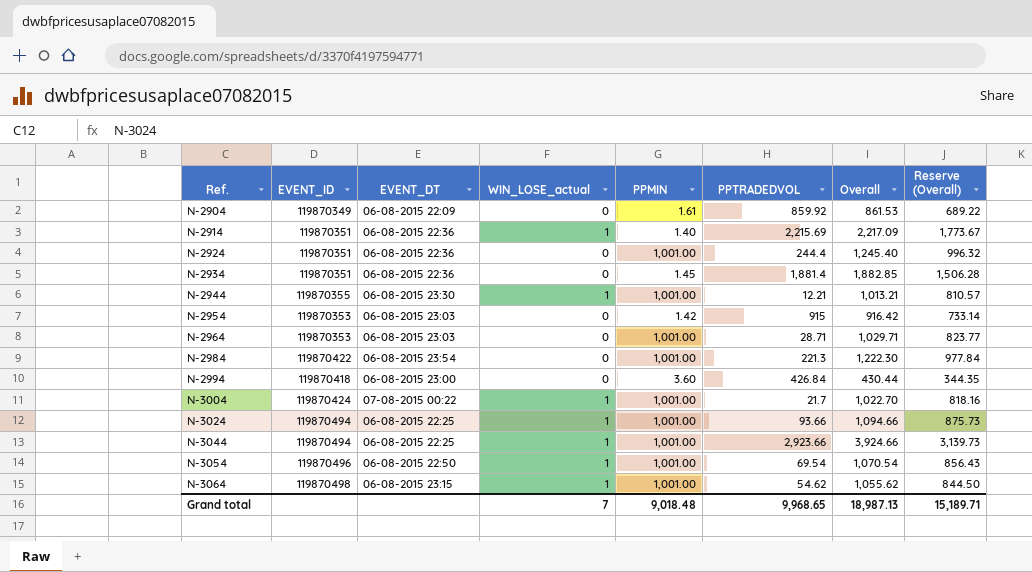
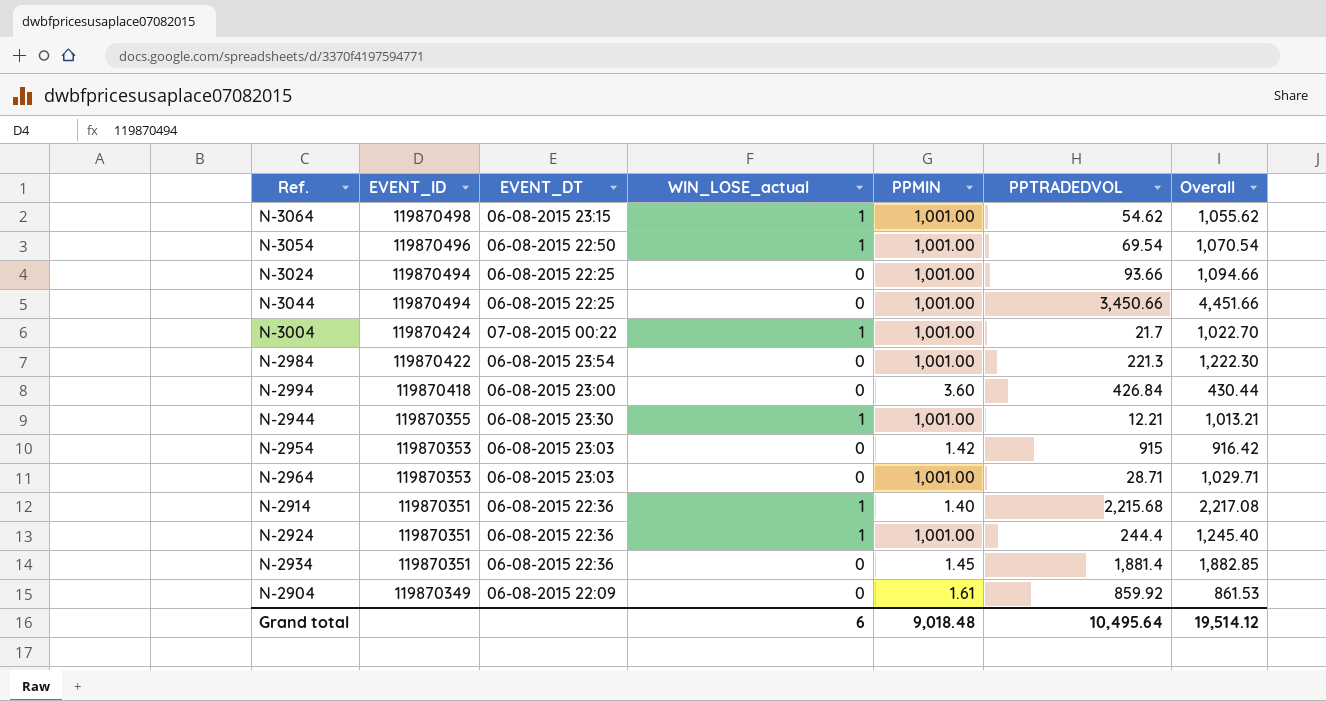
row order: Ref. ascending -> EVENT_ID descending
column Reserve (Overall) | formula: [Overall] * 0.8 -> none
N-3024 | WIN_LOSE_actual: 1 -> 0
N-3044 | WIN_LOSE_actual: 1 -> 0
N-3044 | PPTRADEDVOL: 2,923.66 -> 3,450.66
N-3044 | Overall: 3,924.66 -> 4,451.66
N-2914 | PPTRADEDVOL: 2,215.69 -> 2,215.68
N-2914 | Overall: 2,217.09 -> 2,217.08
N-2924 | WIN_LOSE_actual: 0 -> 1
Grand total | WIN_LOSE_actual: 7 -> 6
Grand total | PPTRADEDVOL: 9,968.65 -> 10,495.64
Grand total | Overall: 18,987.13 -> 19,514.12

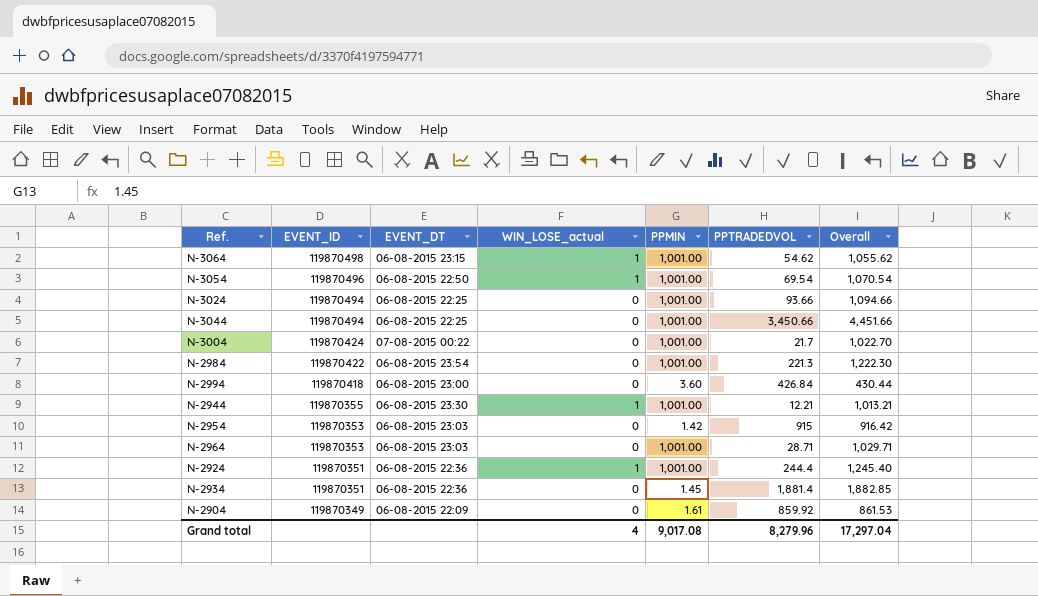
row N-2914: 119870351 | 06-08-2015 22:36 | 1 | 1.40 | 2,215.68 | 2,217.08 -> none
N-3004 | WIN_LOSE_actual: 1 -> 0
Grand total | WIN_LOSE_actual: 6 -> 4
Grand total | PPMIN: 9,018.48 -> 9,017.08
Grand total | PPTRADEDVOL: 10,495.64 -> 8,279.96
Grand total | Overall: 19,514.12 -> 17,297.04

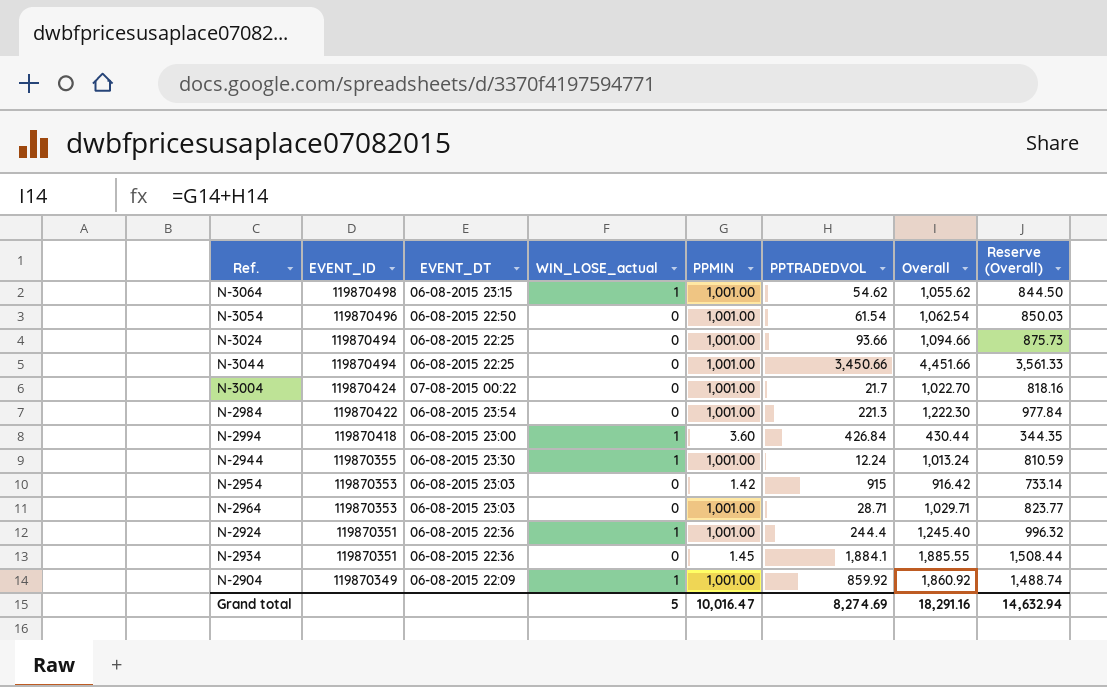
column Reserve (Overall) | formula: none -> [Overall] * 0.8
N-3054 | WIN_LOSE_actual: 1 -> 0
N-3054 | PPTRADEDVOL: 69.54 -> 61.54
N-3054 | Overall: 1,070.54 -> 1,062.54
N-2994 | WIN_LOSE_actual: 0 -> 1
N-2944 | PPTRADEDVOL: 12.21 -> 12.24
N-2944 | Overall: 1,013.21 -> 1,013.24
N-2934 | PPTRADEDVOL: 1,881.4 -> 1,884.1
N-2934 | Overall: 1,882.85 -> 1,885.55
N-2904 | WIN_LOSE_actual: 0 -> 1
N-2904 | PPMIN: 1.61 -> 1,001.00
N-2904 | Overall: 861.53 -> 1,860.92
Grand total | WIN_LOSE_actual: 4 -> 5
Grand total | PPMIN: 9,017.08 -> 10,016.47
Grand total | PPTRADEDVOL: 8,279.96 -> 8,274.69
Grand total | Overall: 17,297.04 -> 18,291.16

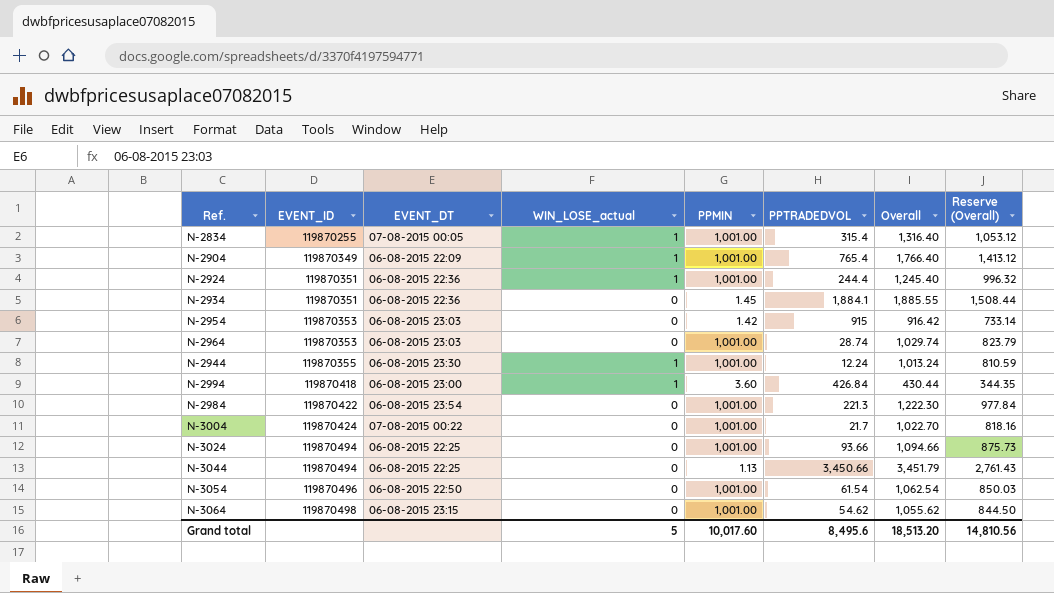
row order: EVENT_ID descending -> EVENT_ID ascending
row N-2834: none -> 119870255 | 07-08-2015 00:05 | 1 | 1,001.00 | 315.4 | 1,316.40 | 1,053.12
N-2904 | PPTRADEDVOL: 859.92 -> 765.4
N-2904 | Overall: 1,860.92 -> 1,766.40
N-2904 | Reserve (Overall): 1,488.74 -> 1,413.12
N-2964 | PPTRADEDVOL: 28.71 -> 28.74
N-2964 | Overall: 1,029.71 -> 1,029.74
N-2964 | Reserve (Overall): 823.77 -> 823.79
N-3044 | PPMIN: 1,001.00 -> 1.13
N-3044 | Overall: 4,451.66 -> 3,451.79
N-3044 | Reserve (Overall): 3,561.33 -> 2,761.43
N-3064 | WIN_LOSE_actual: 1 -> 0
Grand total | PPMIN: 10,016.47 -> 10,017.60
Grand total | PPTRADEDVOL: 8,274.69 -> 8,495.6
Grand total | Overall: 18,291.16 -> 18,513.20
Grand total | Reserve (Overall): 14,632.94 -> 14,810.56

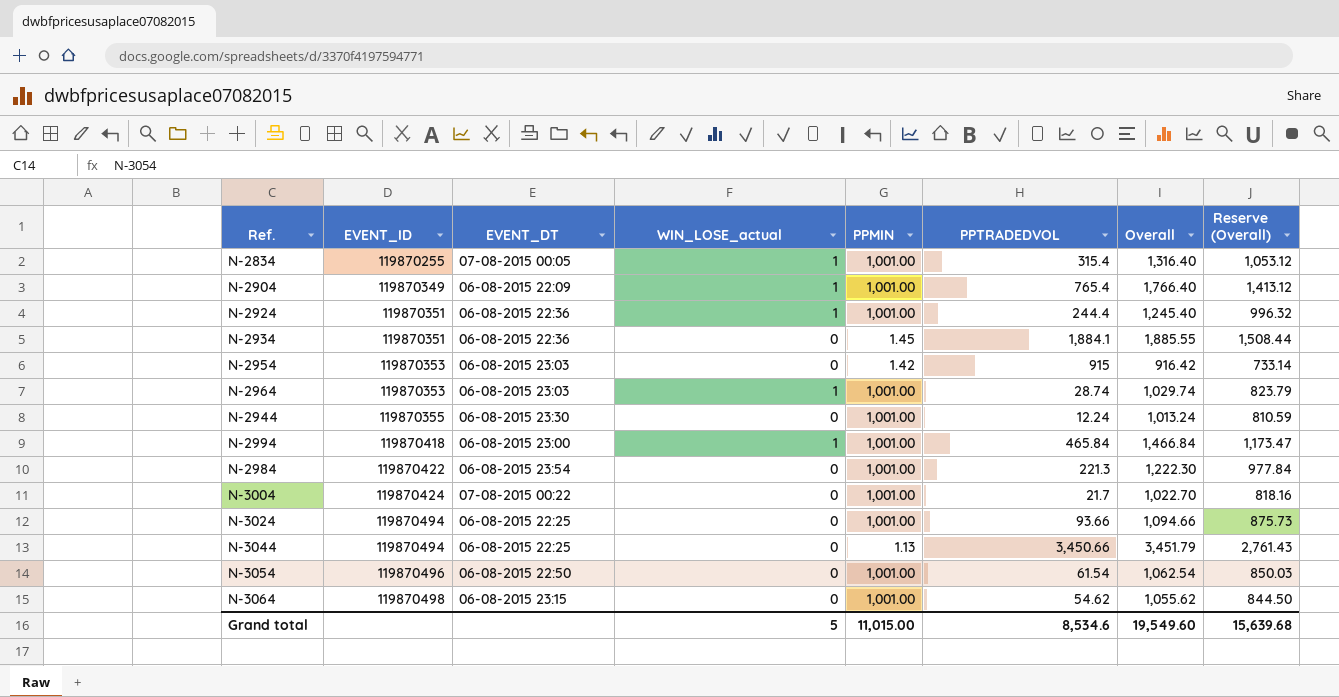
N-2964 | WIN_LOSE_actual: 0 -> 1
N-2944 | WIN_LOSE_actual: 1 -> 0
N-2994 | PPMIN: 3.60 -> 1,001.00
N-2994 | PPTRADEDVOL: 426.84 -> 465.84
N-2994 | Overall: 430.44 -> 1,466.84
N-2994 | Reserve (Overall): 344.35 -> 1,173.47
Grand total | PPMIN: 10,017.60 -> 11,015.00
Grand total | PPTRADEDVOL: 8,495.6 -> 8,534.6
Grand total | Overall: 18,513.20 -> 19,549.60
Grand total | Reserve (Overall): 14,810.56 -> 15,639.68

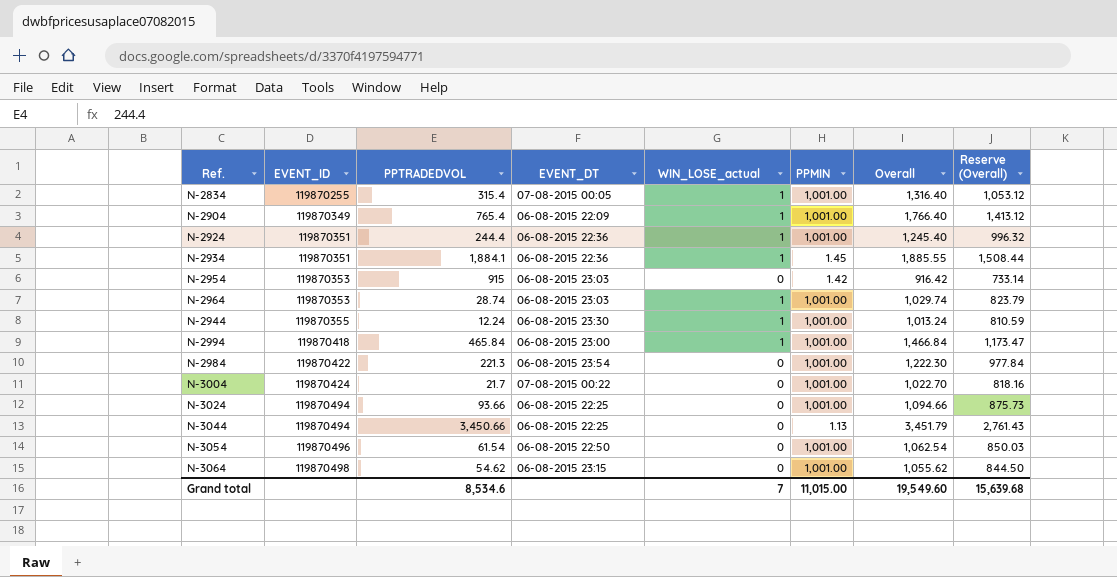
column PPTRADEDVOL | position: 6 -> 3
N-2934 | WIN_LOSE_actual: 0 -> 1
N-2944 | WIN_LOSE_actual: 0 -> 1
Grand total | WIN_LOSE_actual: 5 -> 7

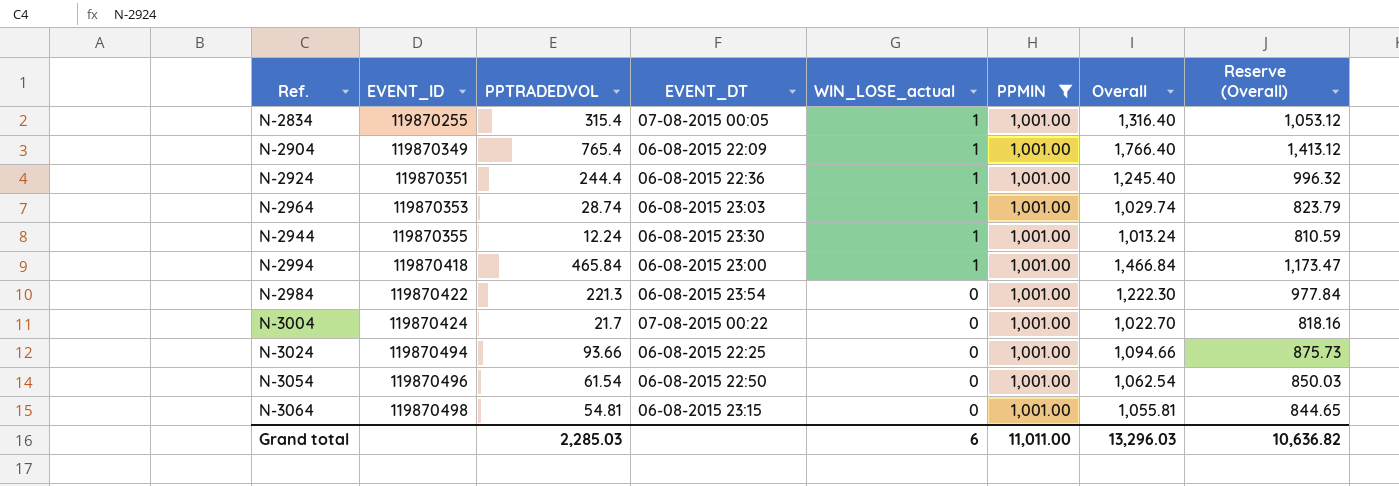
filter: none -> PPMIN = 1,001.00
N-3064 | PPTRADEDVOL: 54.62 -> 54.81
N-3064 | Overall: 1,055.62 -> 1,055.81
N-3064 | Reserve (Overall): 844.50 -> 844.65
Grand total | PPTRADEDVOL: 8,534.6 -> 2,285.03
Grand total | WIN_LOSE_actual: 7 -> 6
Grand total | PPMIN: 11,015.00 -> 11,011.00
Grand total | Overall: 19,549.60 -> 13,296.03
Grand total | Reserve (Overall): 15,639.68 -> 10,636.82

